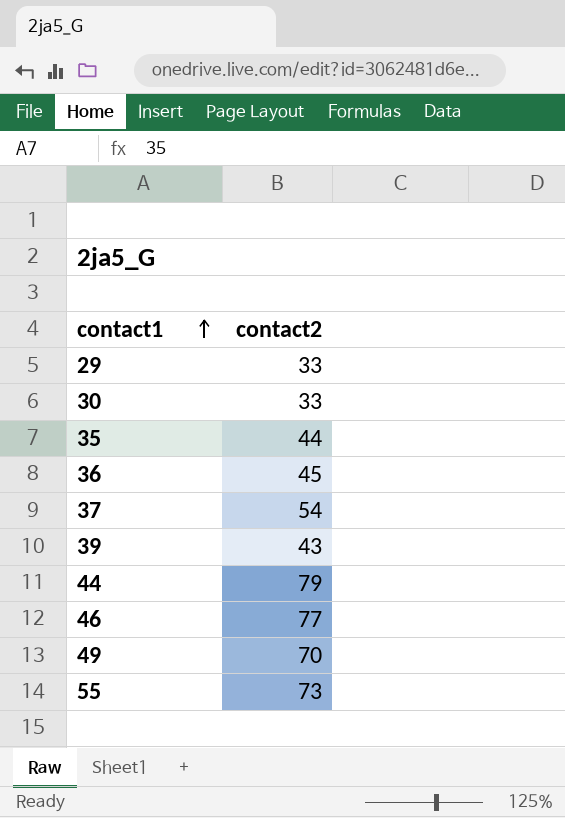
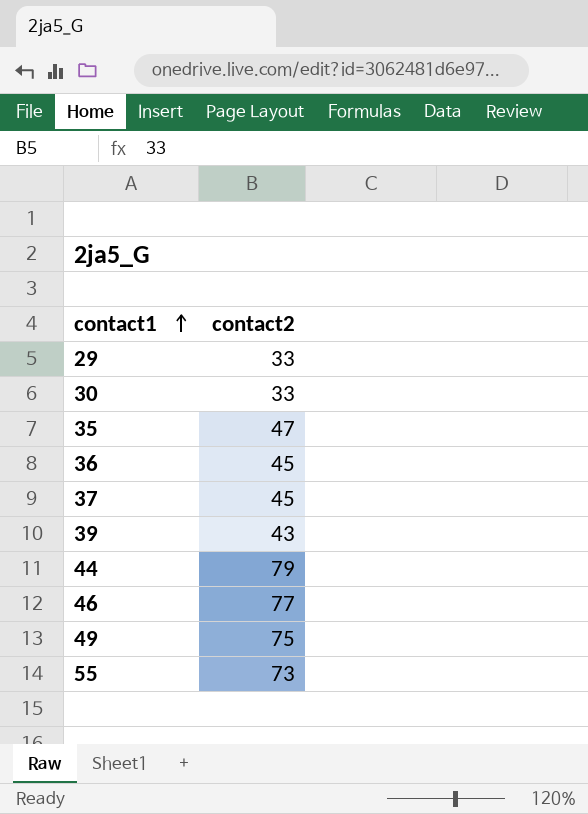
35 | contact2: 44 -> 47
37 | contact2: 54 -> 45
49 | contact2: 70 -> 75

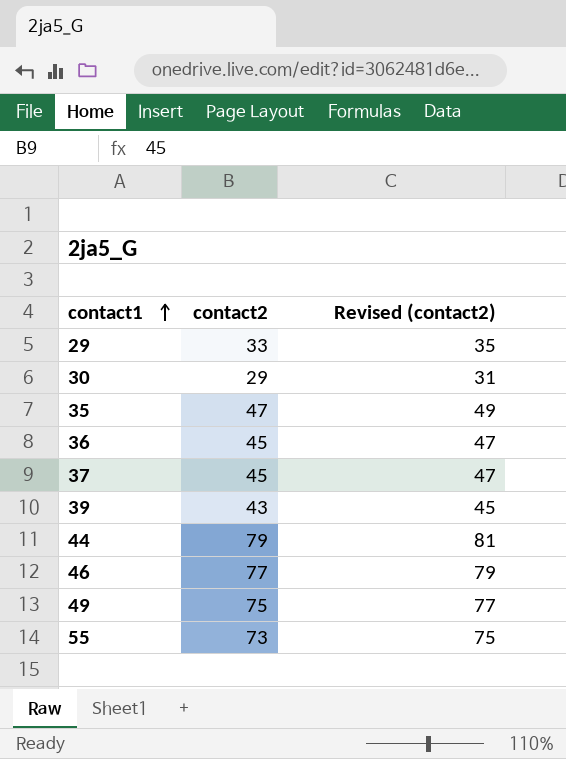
column Revised (contact2) | formula: none -> [contact2] + 2
30 | contact2: 33 -> 29

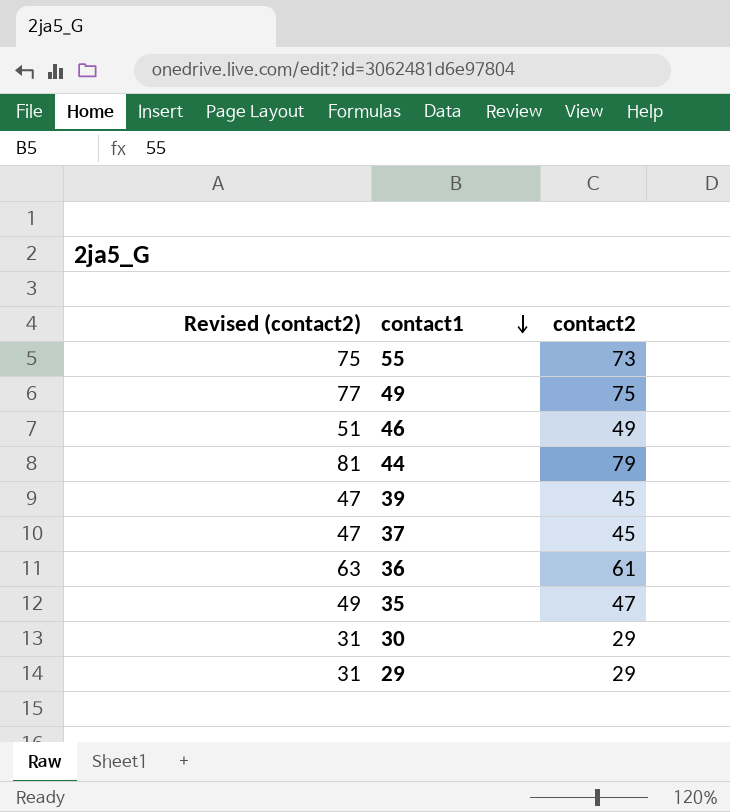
row order: contact1 ascending -> contact1 descending
column Revised (contact2) | position: 3 -> 1
46 | Revised (contact2): 79 -> 51
46 | contact2: 77 -> 49
39 | Revised (contact2): 45 -> 47
39 | contact2: 43 -> 45
36 | Revised (contact2): 47 -> 63
36 | contact2: 45 -> 61
29 | Revised (contact2): 35 -> 31
29 | contact2: 33 -> 29

